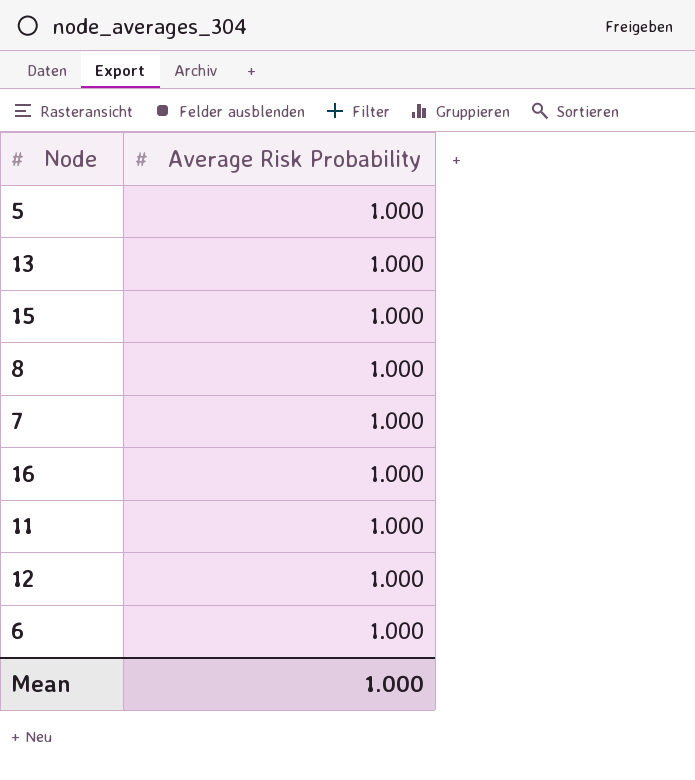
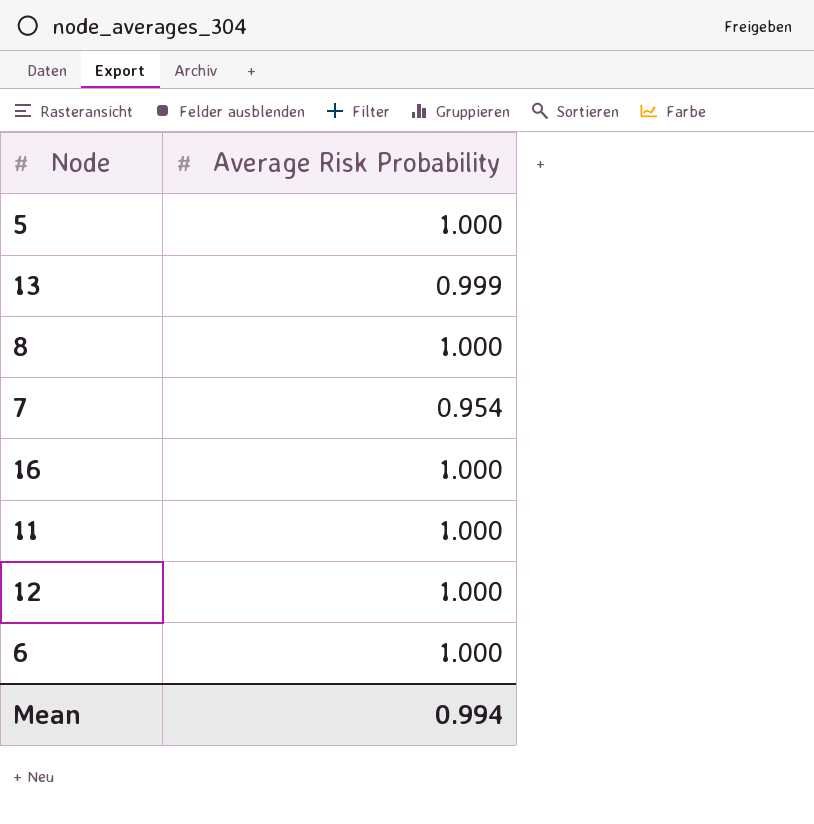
row 15: 1.000 -> none
13 | Average Risk Probability: 1.000 -> 0.999
7 | Average Risk Probability: 1.000 -> 0.954
Mean | Average Risk Probability: 1.000 -> 0.994

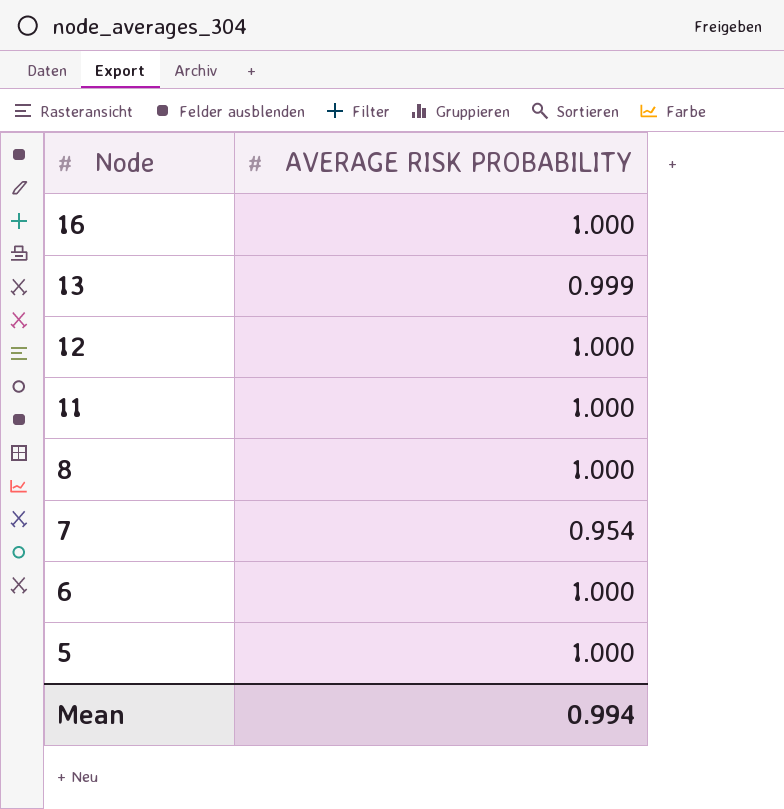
row order: none -> Node descending
column name: Average Risk Probability -> AVERAGE RISK PROBABILITY

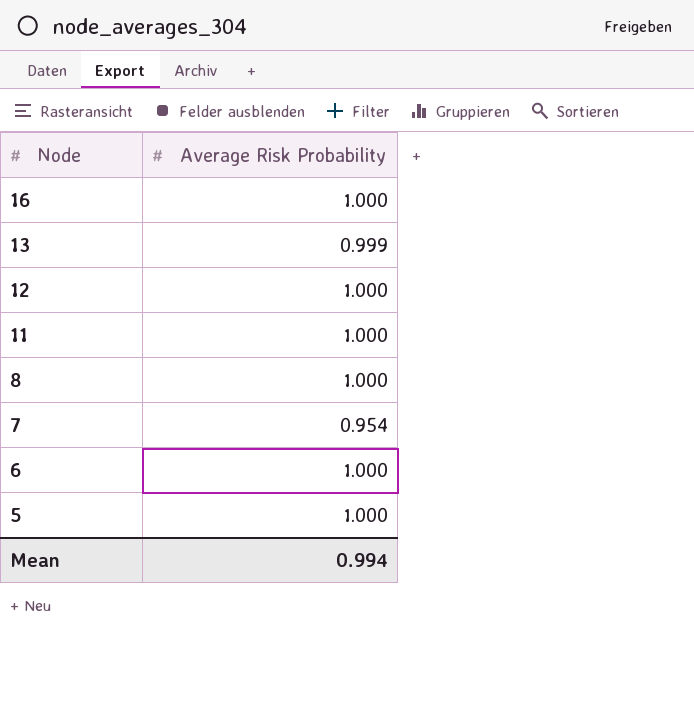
column name: AVERAGE RISK PROBABILITY -> Average Risk Probability

